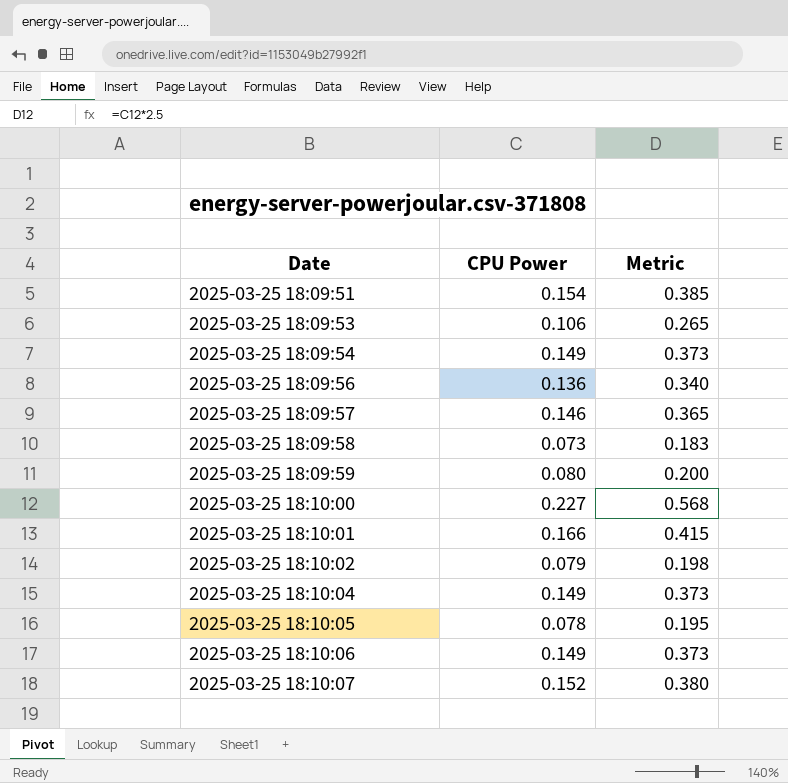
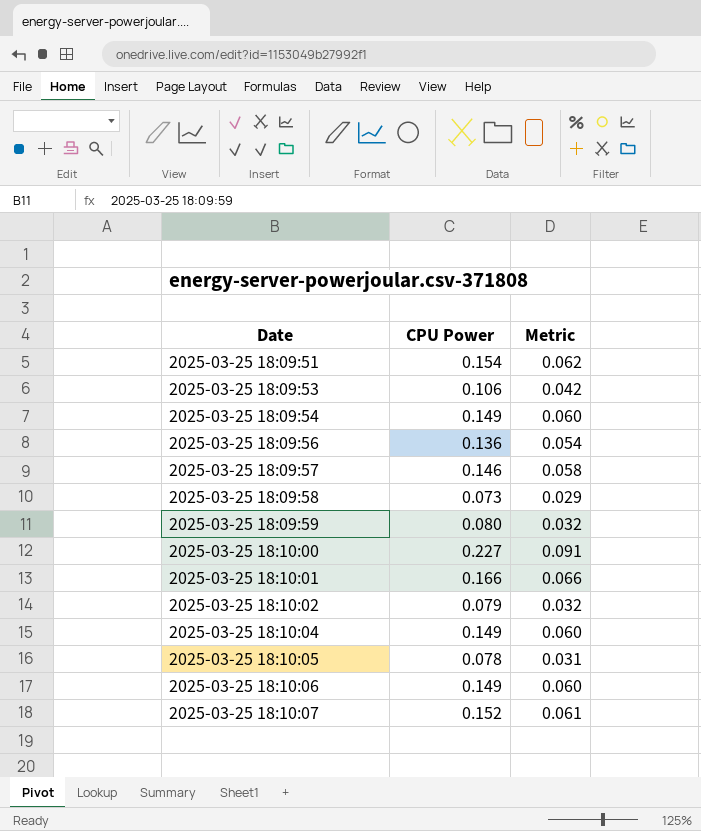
column Metric | formula: [CPU Power] * 2.5 -> [CPU Power] * 0.4

